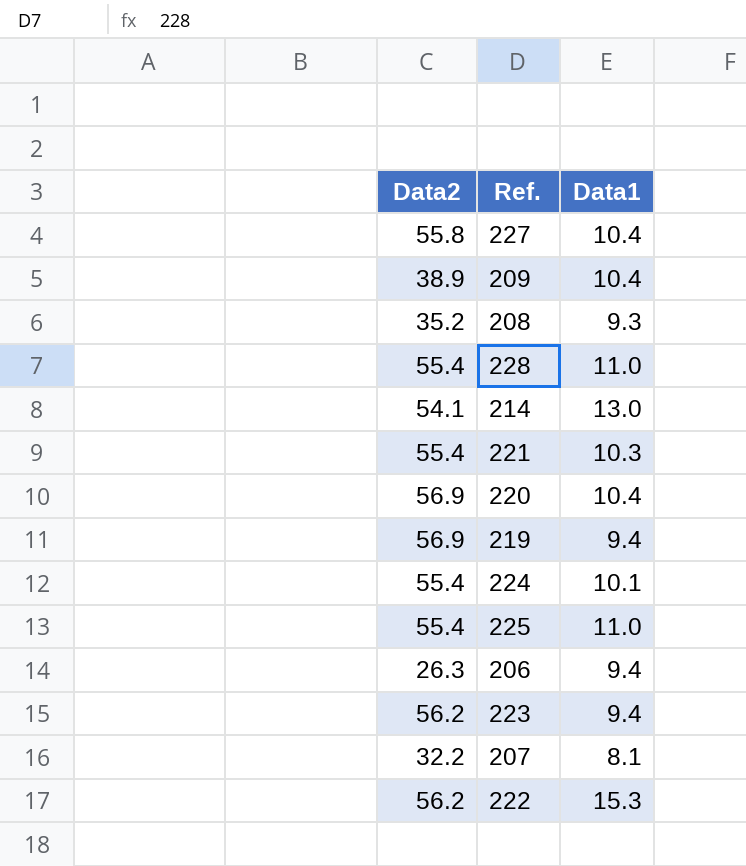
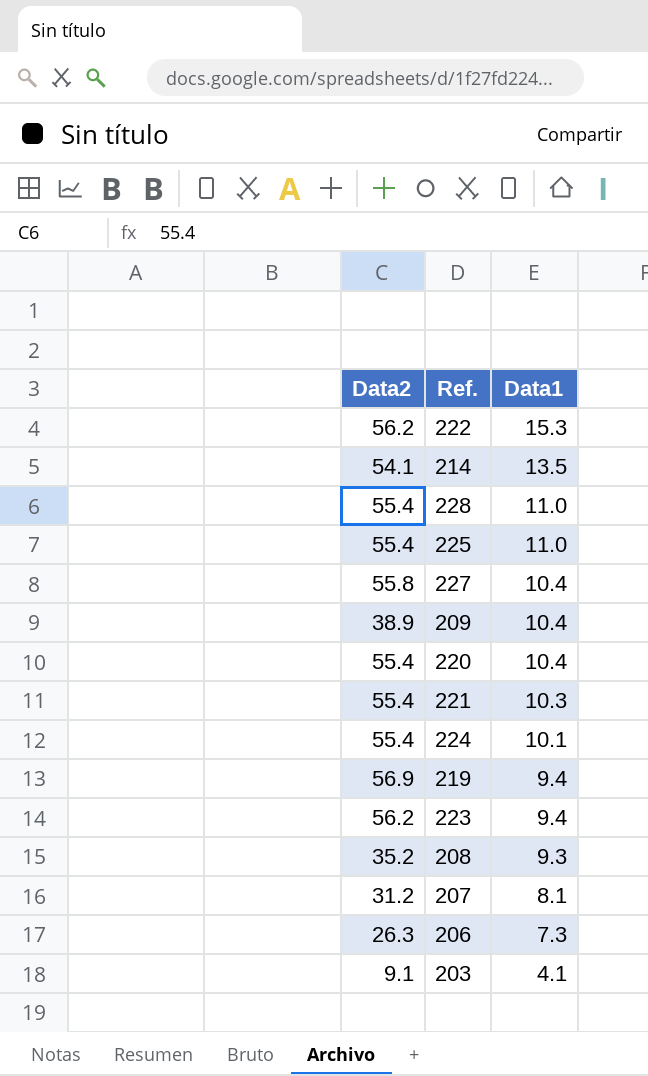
row order: none -> Data1 descending
214 | Data1: 13.0 -> 13.5
220 | Data2: 56.9 -> 55.4
207 | Data2: 32.2 -> 31.2
206 | Data1: 9.4 -> 7.3
row 203: none -> 9.1 | 4.1

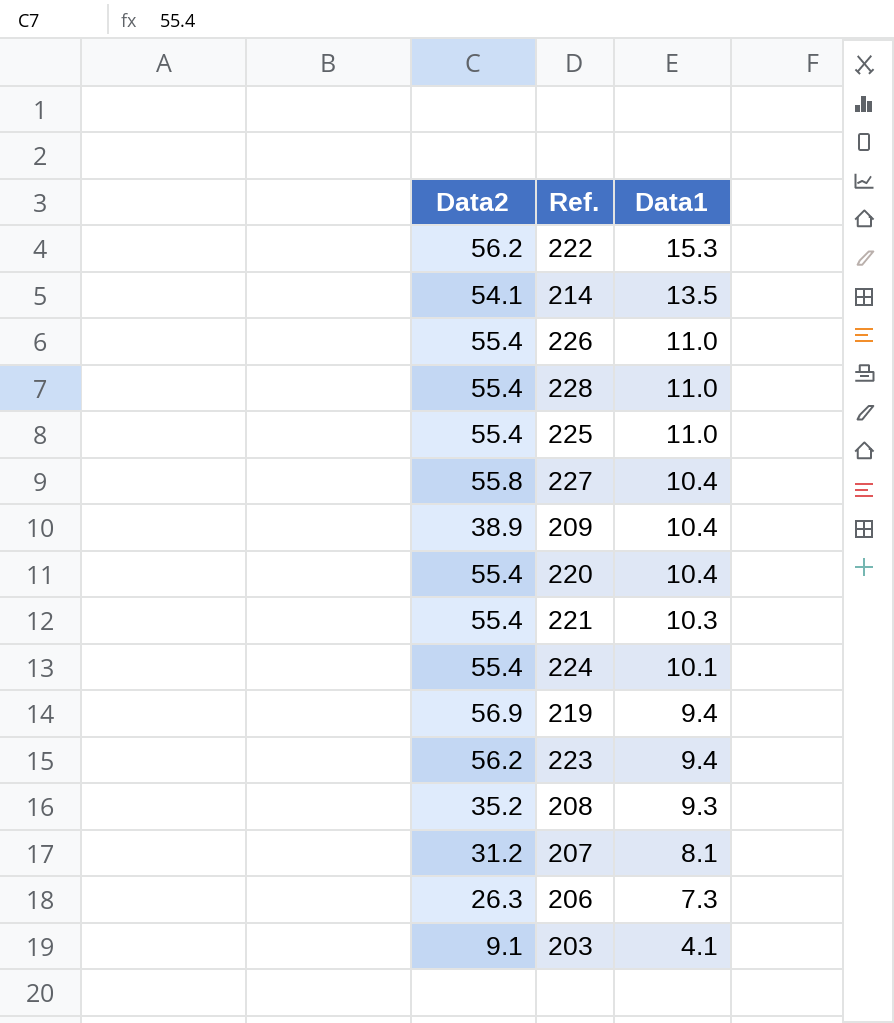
row 226: none -> 55.4 | 11.0

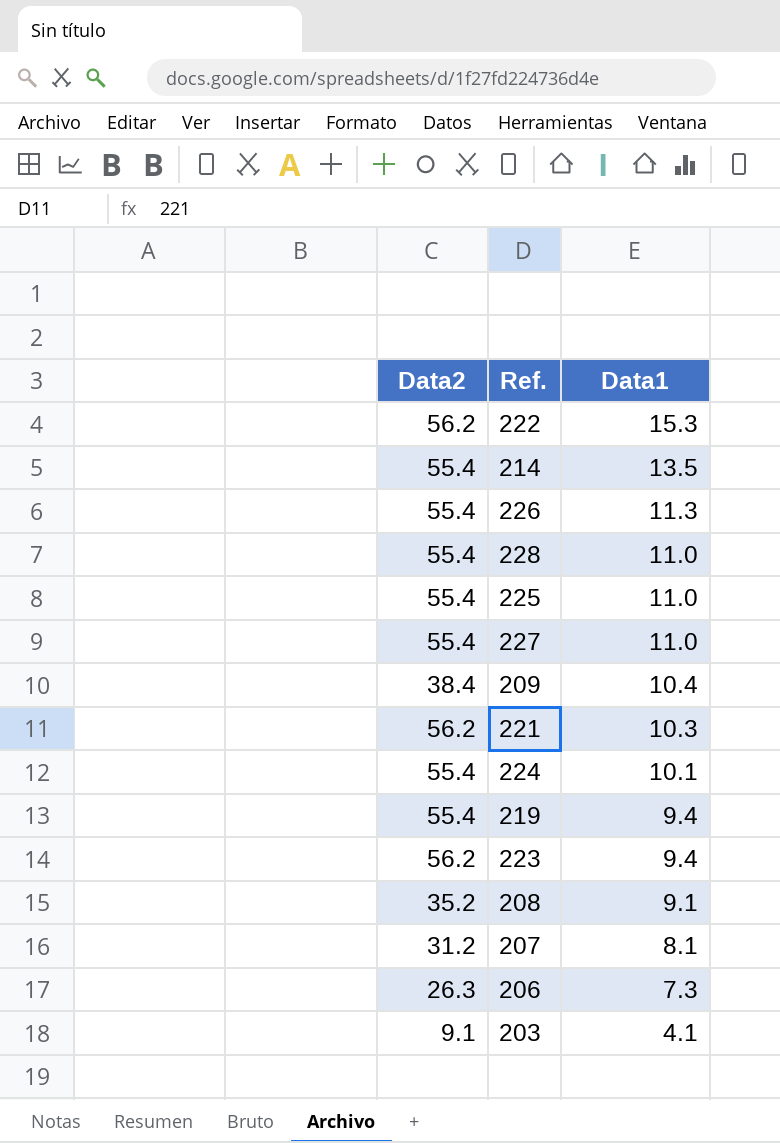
row 220: 55.4 | 10.4 -> none
214 | Data2: 54.1 -> 55.4
226 | Data1: 11.0 -> 11.3
227 | Data2: 55.8 -> 55.4
227 | Data1: 10.4 -> 11.0
209 | Data2: 38.9 -> 38.4
221 | Data2: 55.4 -> 56.2
219 | Data2: 56.9 -> 55.4
208 | Data1: 9.3 -> 9.1

